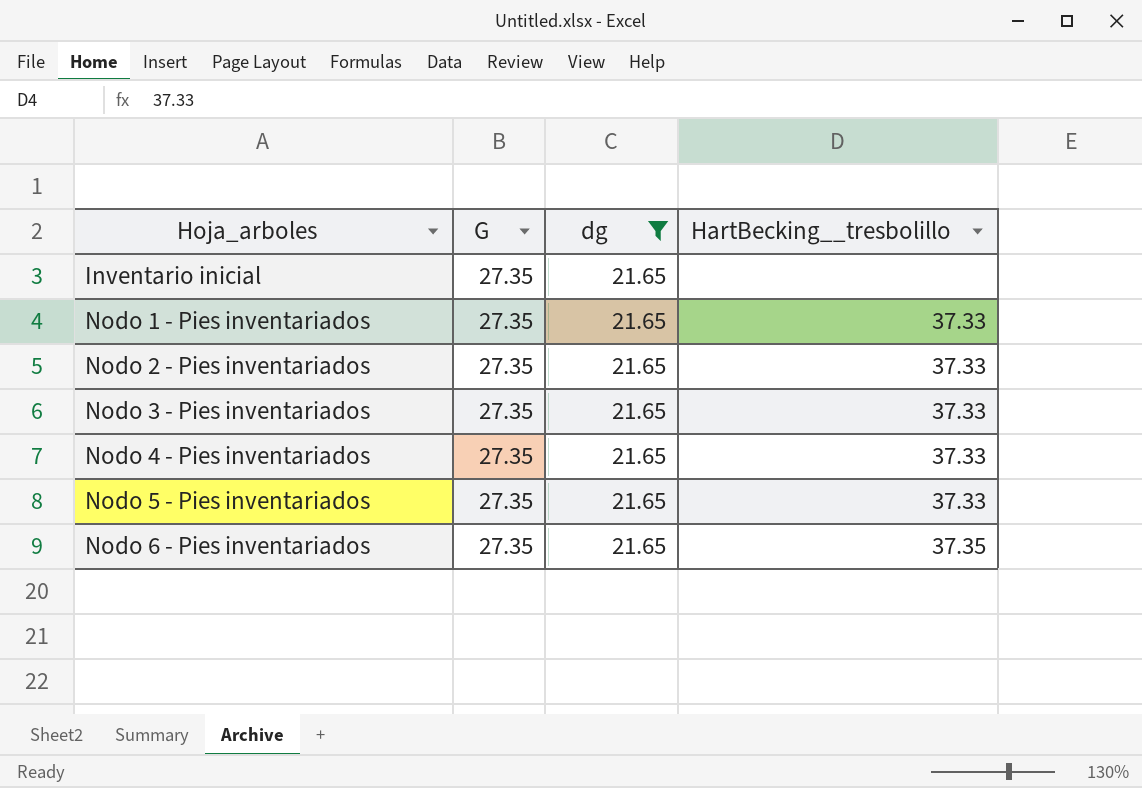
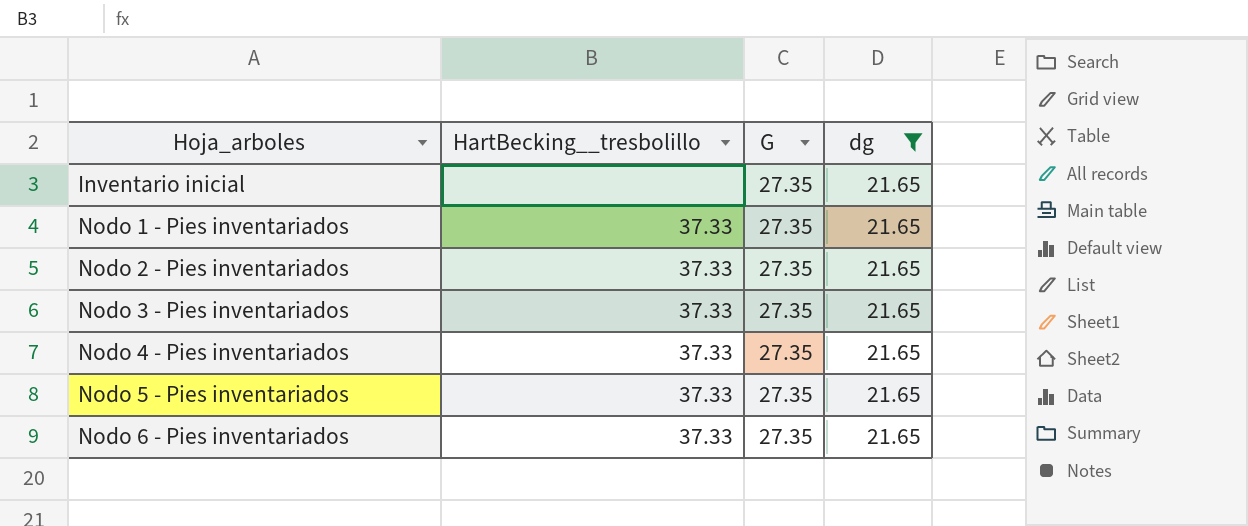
column HartBecking__tresbolillo | position: 4 -> 2
Nodo 6 - Pies inventariados | HartBecking__tresbolillo: 37.35 -> 37.33

